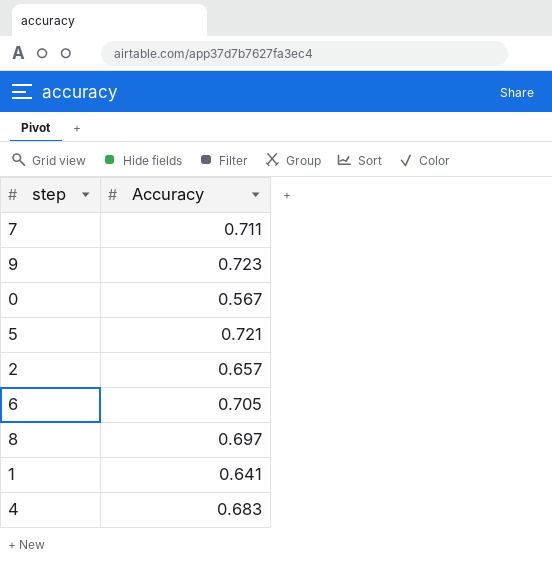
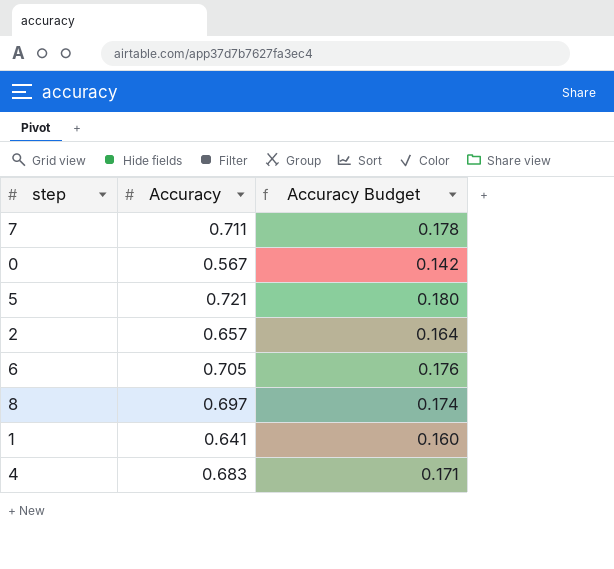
column Accuracy Budget | formula: none -> [Accuracy] * 0.25
row 9: 0.723 -> none

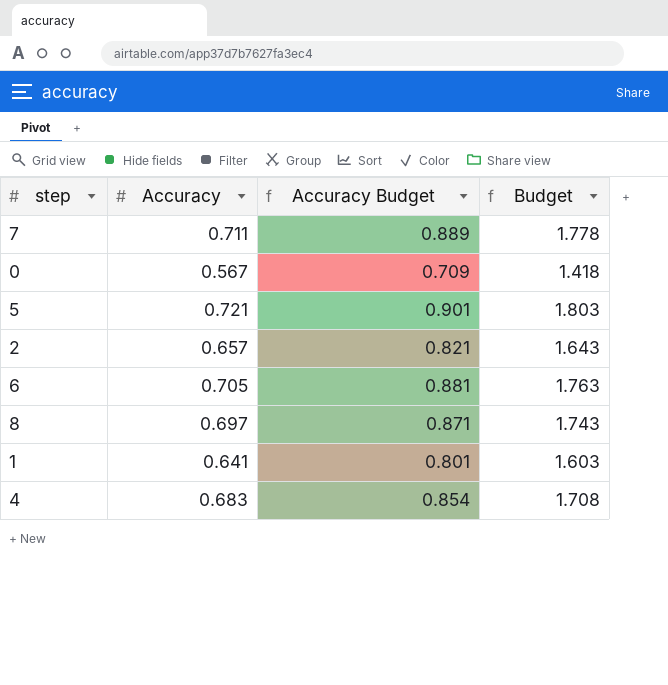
column Accuracy Budget | formula: [Accuracy] * 0.25 -> [Accuracy] * 1.25
column Budget | formula: none -> [Accuracy] * 2.5

